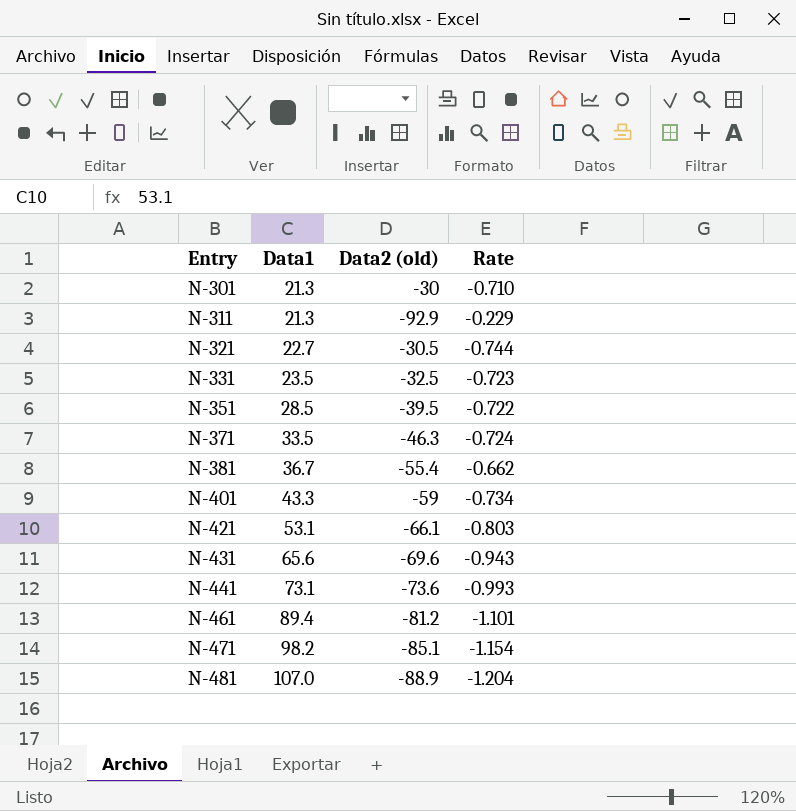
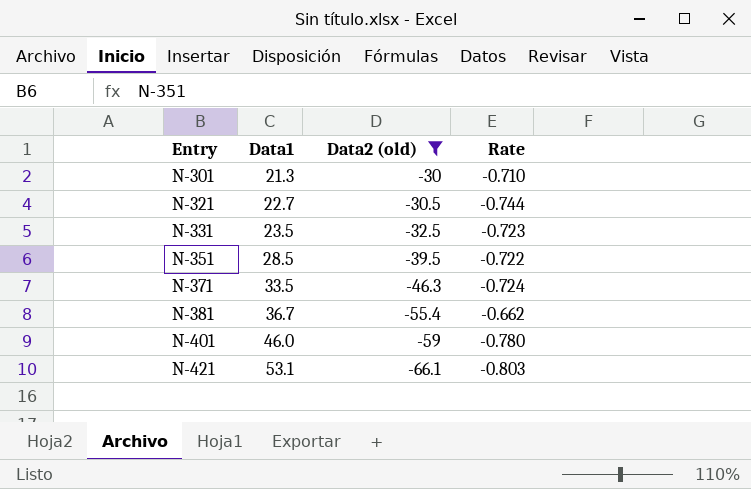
filter: none -> Data2 (old) >= -66.1
N-401 | Data1: 43.3 -> 46.0
N-401 | Rate: -0.734 -> -0.780

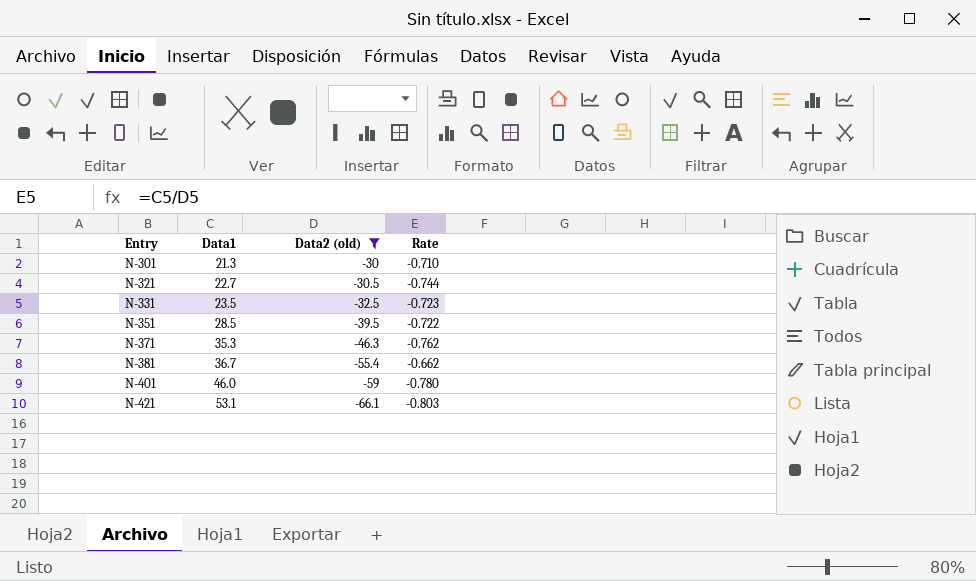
N-371 | Data1: 33.5 -> 35.3
N-371 | Rate: -0.724 -> -0.762

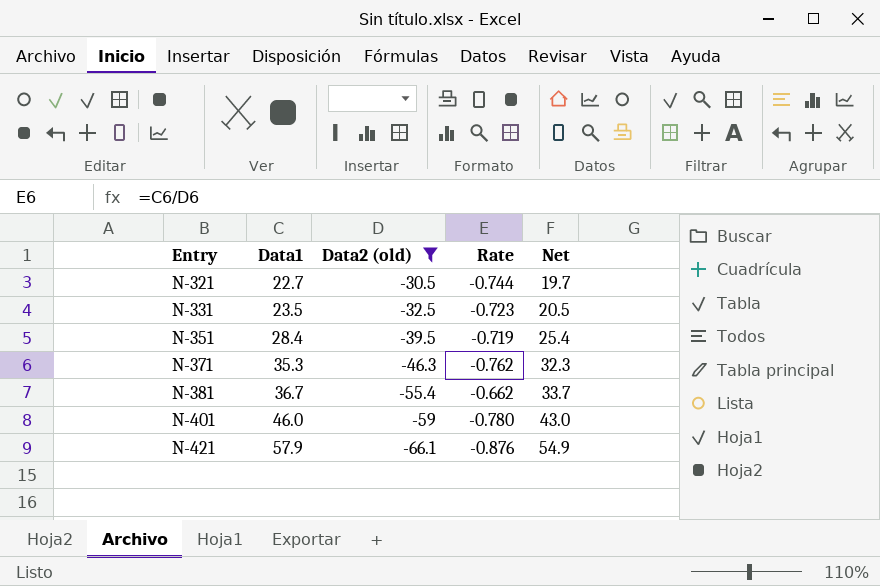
column Net | formula: none -> [Data1] - 3
row N-301: 21.3 | -30 | -0.710 -> none
N-351 | Data1: 28.5 -> 28.4
N-351 | Rate: -0.722 -> -0.719
N-421 | Data1: 53.1 -> 57.9
N-421 | Rate: -0.803 -> -0.876

